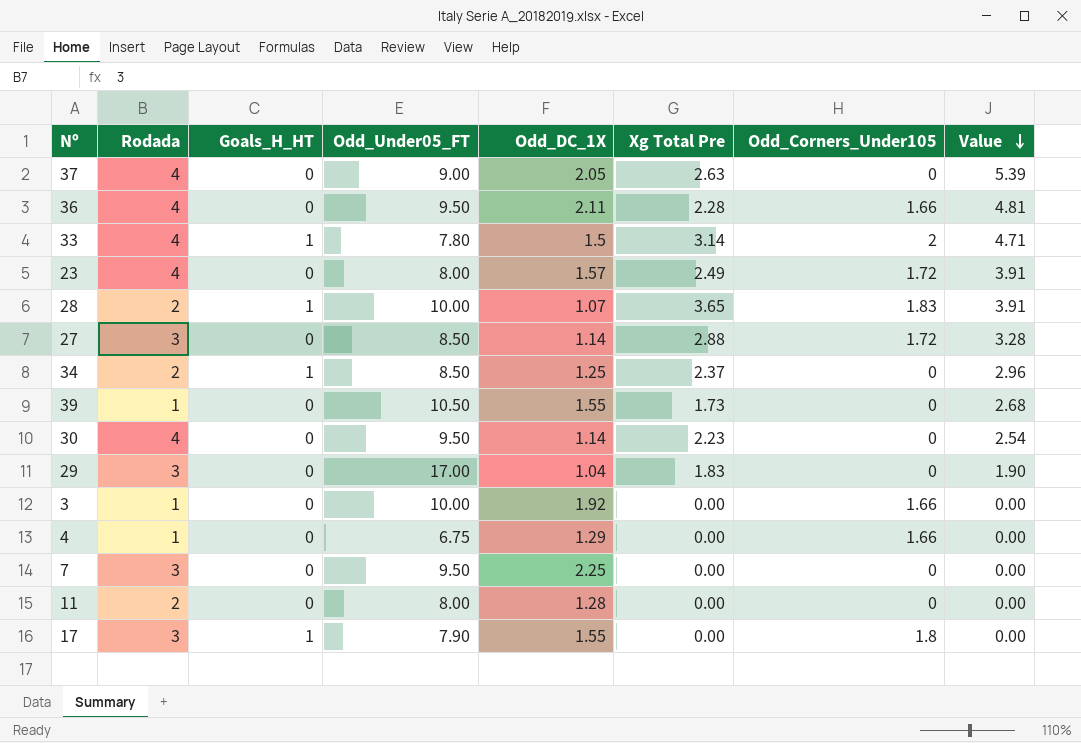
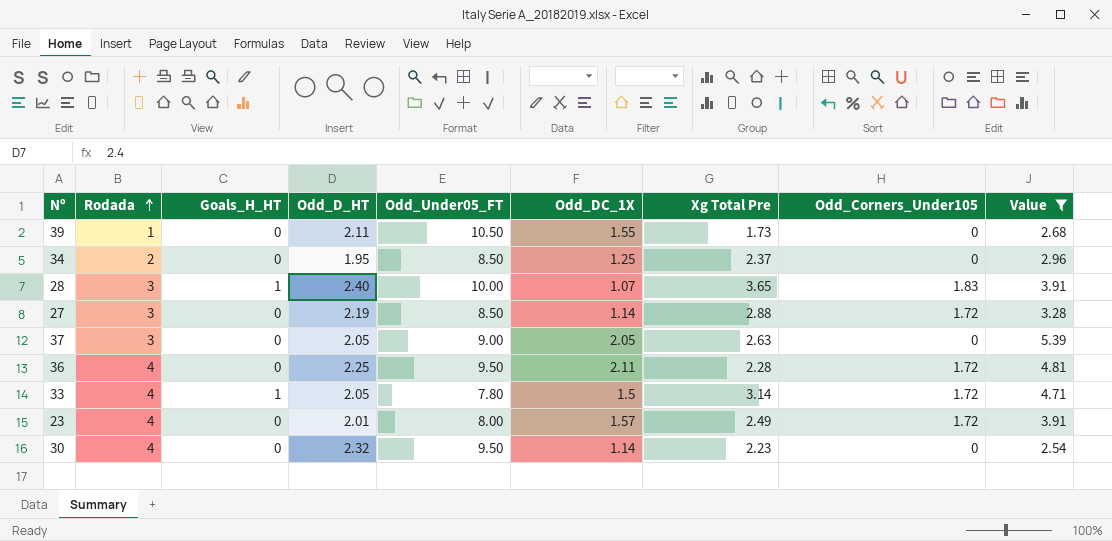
filter: none -> Value >= 2.54
row order: Value descending -> Rodada ascending
column Odd_D_HT | position: none -> 4
34 | Goals_H_HT: 1 -> 0
28 | Rodada: 2 -> 3
37 | Rodada: 4 -> 3
36 | Odd_Corners_Under105: 1.66 -> 1.72
33 | Odd_Corners_Under105: 2 -> 1.72

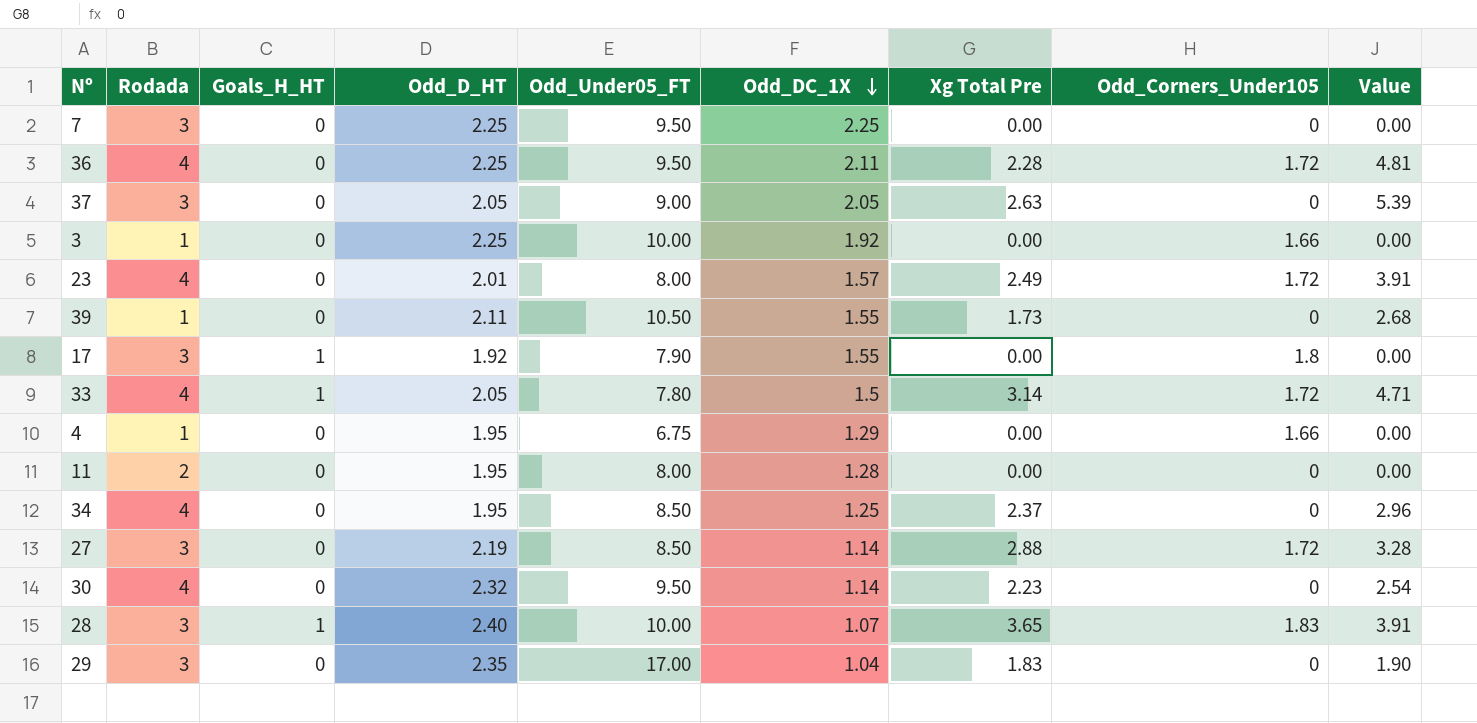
filter: Value >= 2.54 -> none
row order: Rodada ascending -> Odd_DC_1X descending
34 | Rodada: 2 -> 4

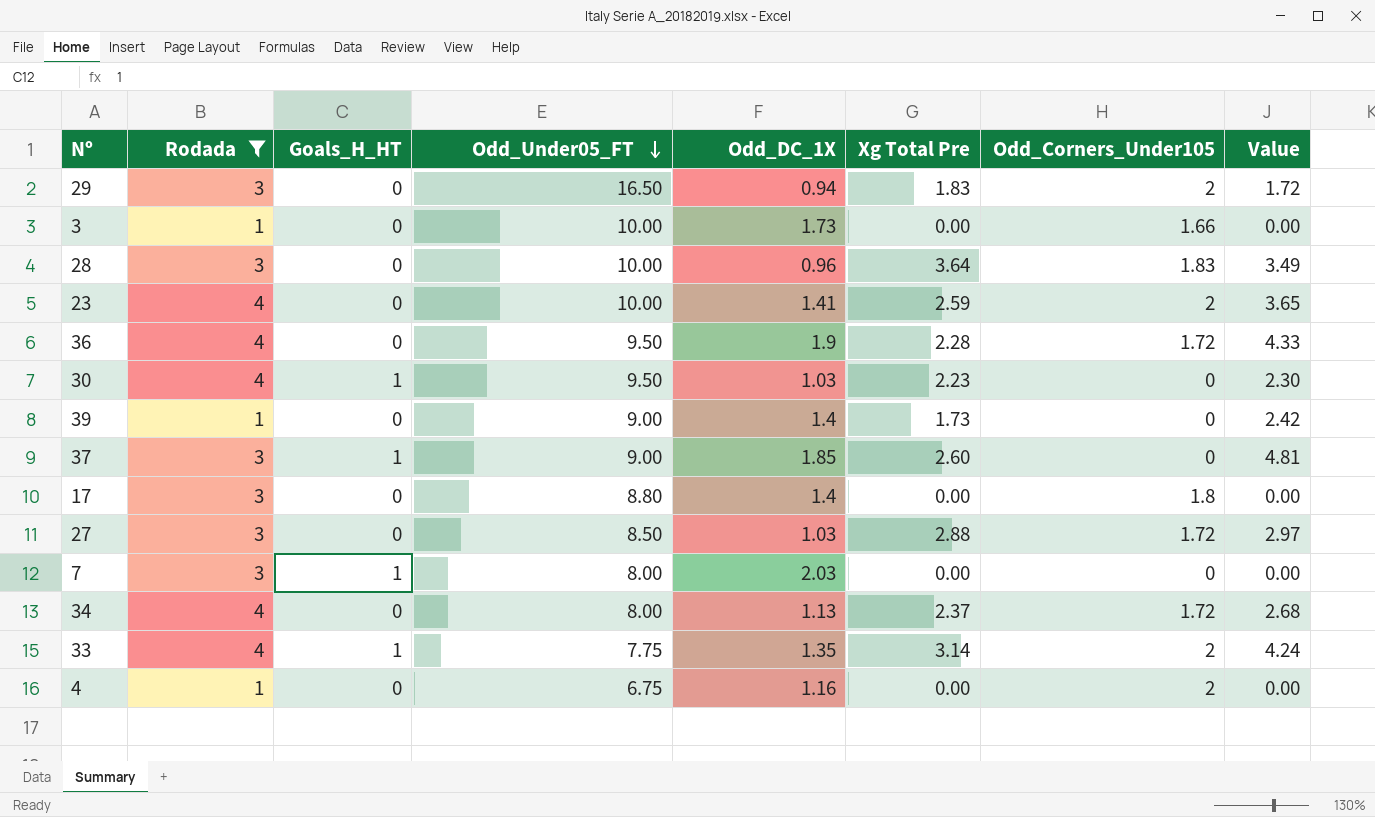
filter: none -> Rodada != 2
row order: Odd_DC_1X descending -> Odd_Under05_FT descending
column Odd_D_HT | position: 4 -> none
29 | Odd_Under05_FT: 17.00 -> 16.50
29 | Odd_DC_1X: 1.04 -> 0.94
29 | Odd_Corners_Under105: 0 -> 2
29 | Value: 1.90 -> 1.72
3 | Odd_DC_1X: 1.92 -> 1.73
28 | Goals_H_HT: 1 -> 0
28 | Odd_DC_1X: 1.07 -> 0.96
28 | Xg Total Pre: 3.65 -> 3.64
28 | Value: 3.91 -> 3.49
23 | Odd_Under05_FT: 8.00 -> 10.00
23 | Odd_DC_1X: 1.57 -> 1.41
23 | Xg Total Pre: 2.49 -> 2.59
23 | Odd_Corners_Under105: 1.72 -> 2
23 | Value: 3.91 -> 3.65
36 | Odd_DC_1X: 2.11 -> 1.9
36 | Value: 4.81 -> 4.33
30 | Goals_H_HT: 0 -> 1
30 | Odd_DC_1X: 1.14 -> 1.03
30 | Value: 2.54 -> 2.30
39 | Odd_Under05_FT: 10.50 -> 9.00
39 | Odd_DC_1X: 1.55 -> 1.4
39 | Value: 2.68 -> 2.42
37 | Goals_H_HT: 0 -> 1
37 | Odd_DC_1X: 2.05 -> 1.85
37 | Xg Total Pre: 2.63 -> 2.60
37 | Value: 5.39 -> 4.81
17 | Goals_H_HT: 1 -> 0
17 | Odd_Under05_FT: 7.90 -> 8.80
17 | Odd_DC_1X: 1.55 -> 1.4
27 | Odd_DC_1X: 1.14 -> 1.03
27 | Value: 3.28 -> 2.97
7 | Goals_H_HT: 0 -> 1
7 | Odd_Under05_FT: 9.50 -> 8.00
7 | Odd_DC_1X: 2.25 -> 2.03
34 | Odd_Under05_FT: 8.50 -> 8.00
34 | Odd_DC_1X: 1.25 -> 1.13
34 | Odd_Corners_Under105: 0 -> 1.72
34 | Value: 2.96 -> 2.68
33 | Odd_Under05_FT: 7.80 -> 7.75
33 | Odd_DC_1X: 1.5 -> 1.35
33 | Odd_Corners_Under105: 1.72 -> 2
33 | Value: 4.71 -> 4.24
4 | Odd_DC_1X: 1.29 -> 1.16
4 | Odd_Corners_Under105: 1.66 -> 2

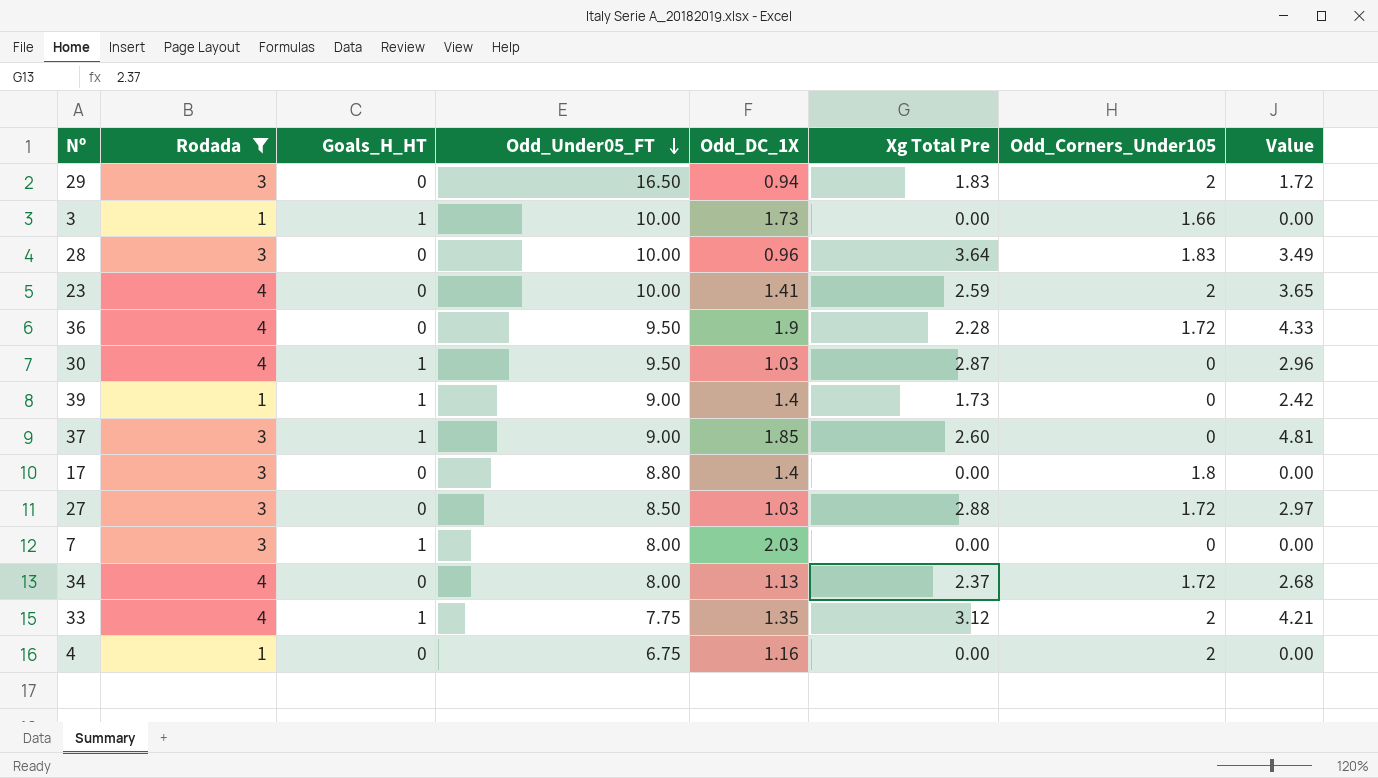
3 | Goals_H_HT: 0 -> 1
30 | Xg Total Pre: 2.23 -> 2.87
30 | Value: 2.30 -> 2.96
39 | Goals_H_HT: 0 -> 1
33 | Xg Total Pre: 3.14 -> 3.12
33 | Value: 4.24 -> 4.21

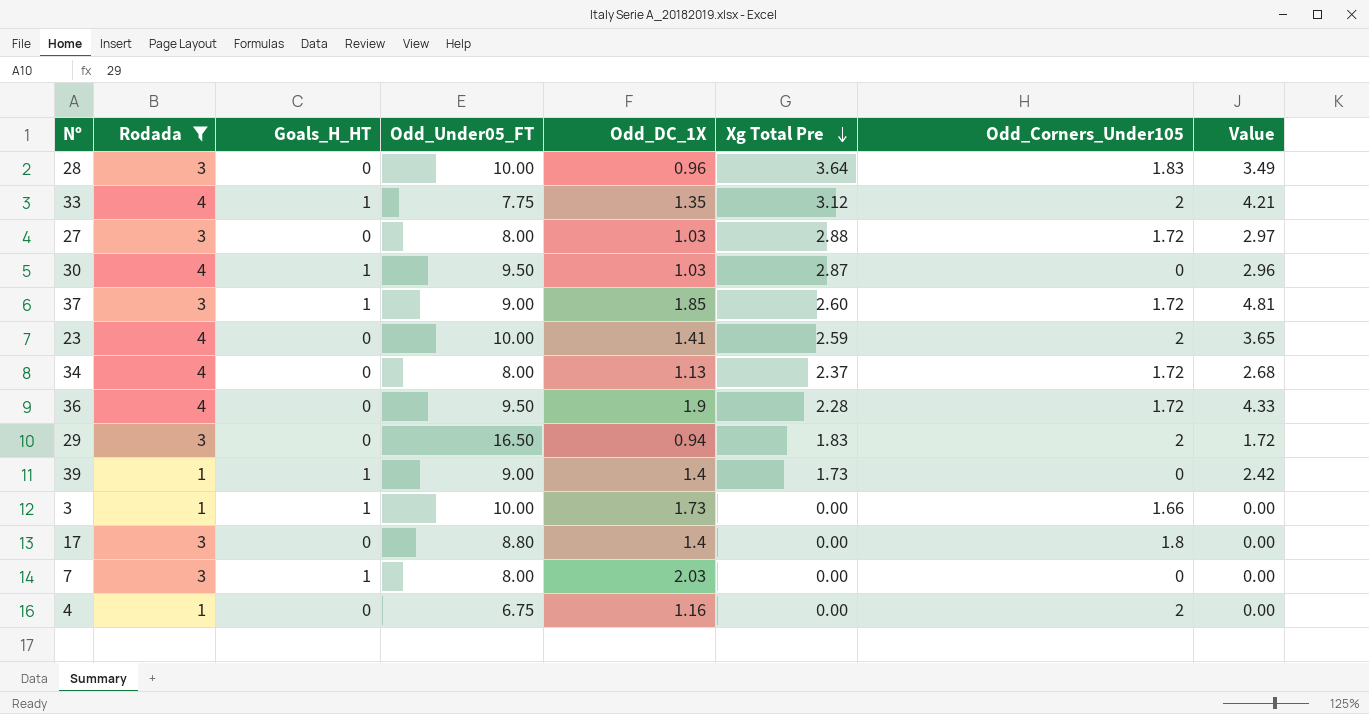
row order: Odd_Under05_FT descending -> Xg Total Pre descending
27 | Odd_Under05_FT: 8.50 -> 8.00
37 | Odd_Corners_Under105: 0 -> 1.72

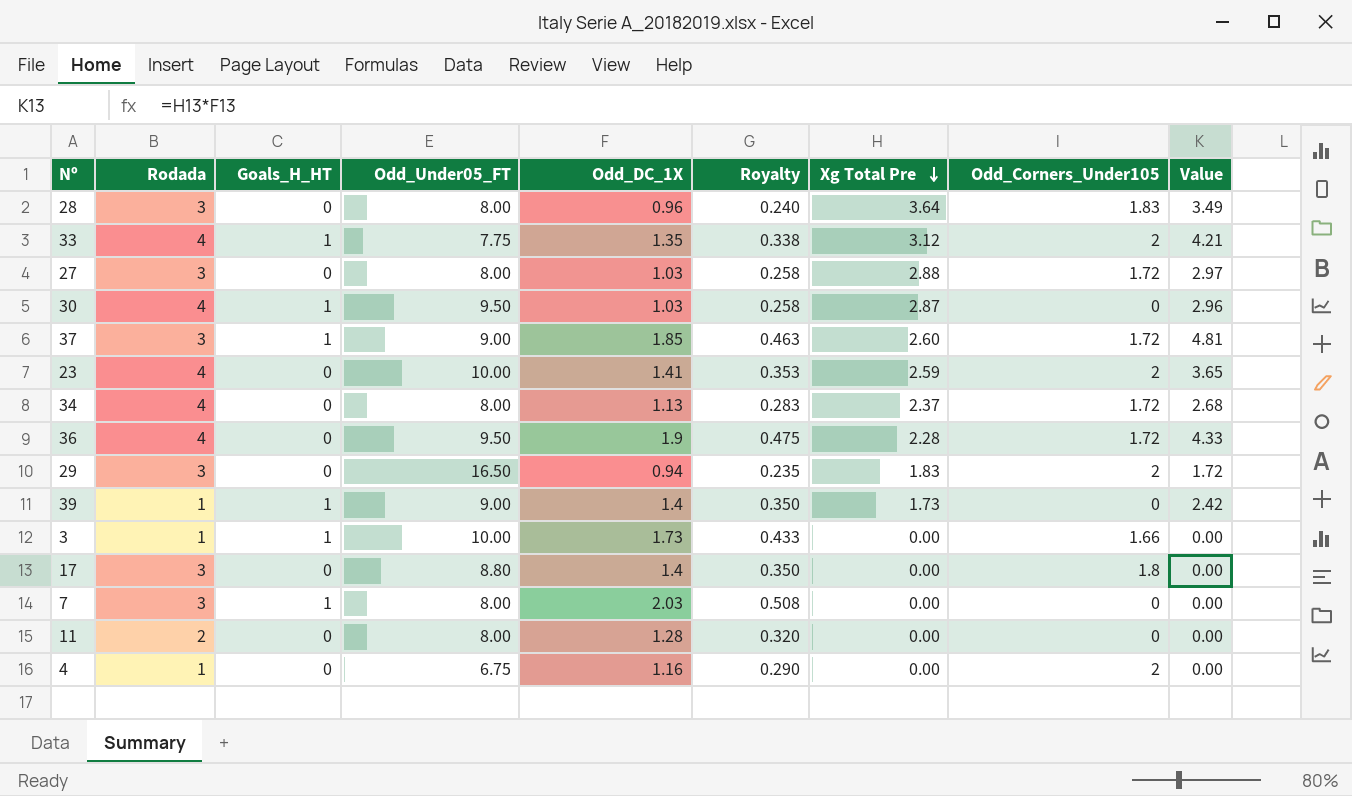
filter: Rodada != 2 -> none
column Royalty | formula: none -> [Odd_DC_1X] * 0.25
28 | Odd_Under05_FT: 10.00 -> 8.00

